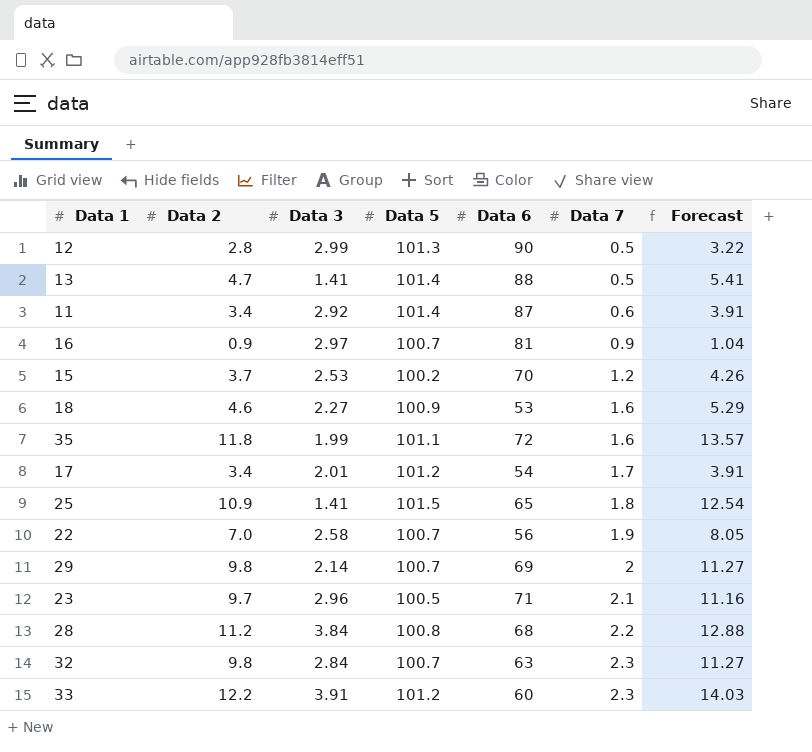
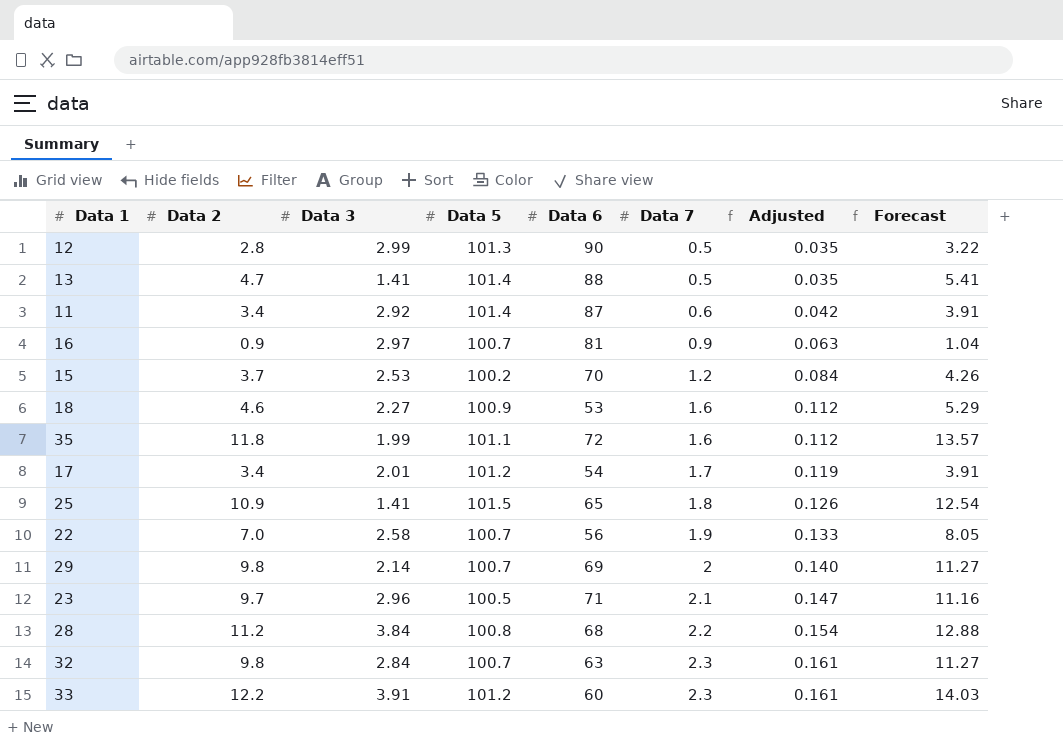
column Adjusted | formula: none -> [Data 7] * 0.07

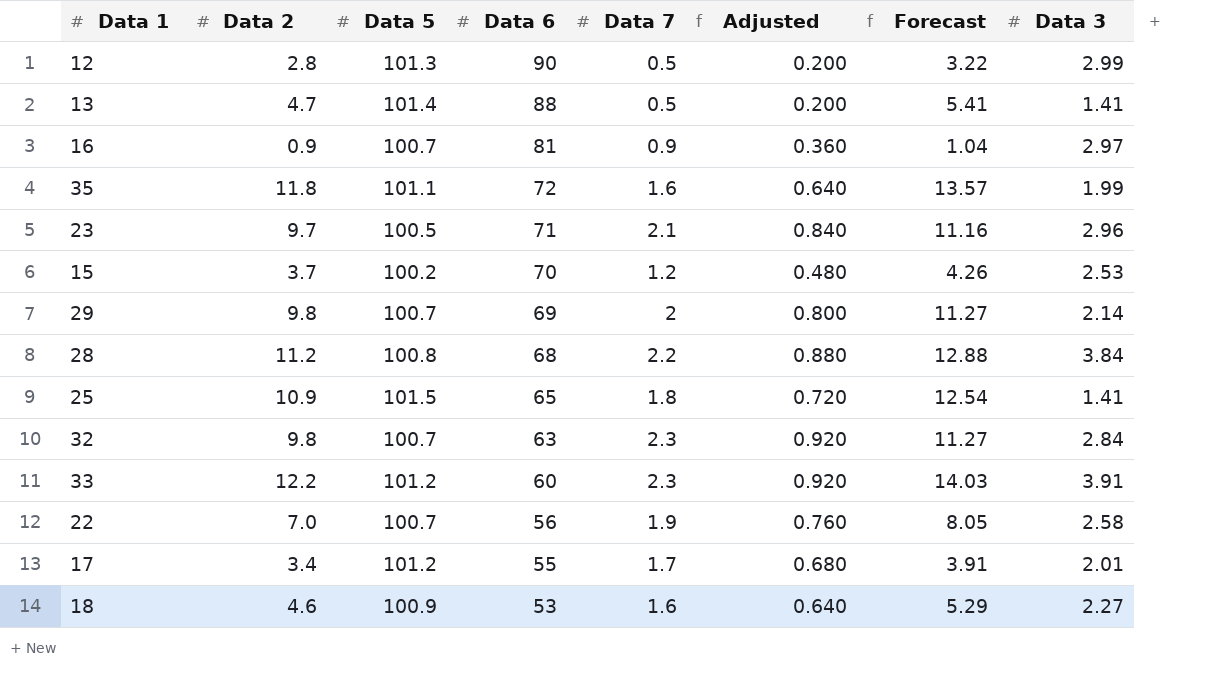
row order: Data 7 ascending -> Data 6 descending
column Adjusted | formula: [Data 7] * 0.07 -> [Data 7] * 0.4
column Data 3 | position: 3 -> 8
row 11: 3.4 | 2.92 | 101.4 | 87 | 0.6 | 0.042 | 3.91 -> none
17 | Data 6: 54 -> 55

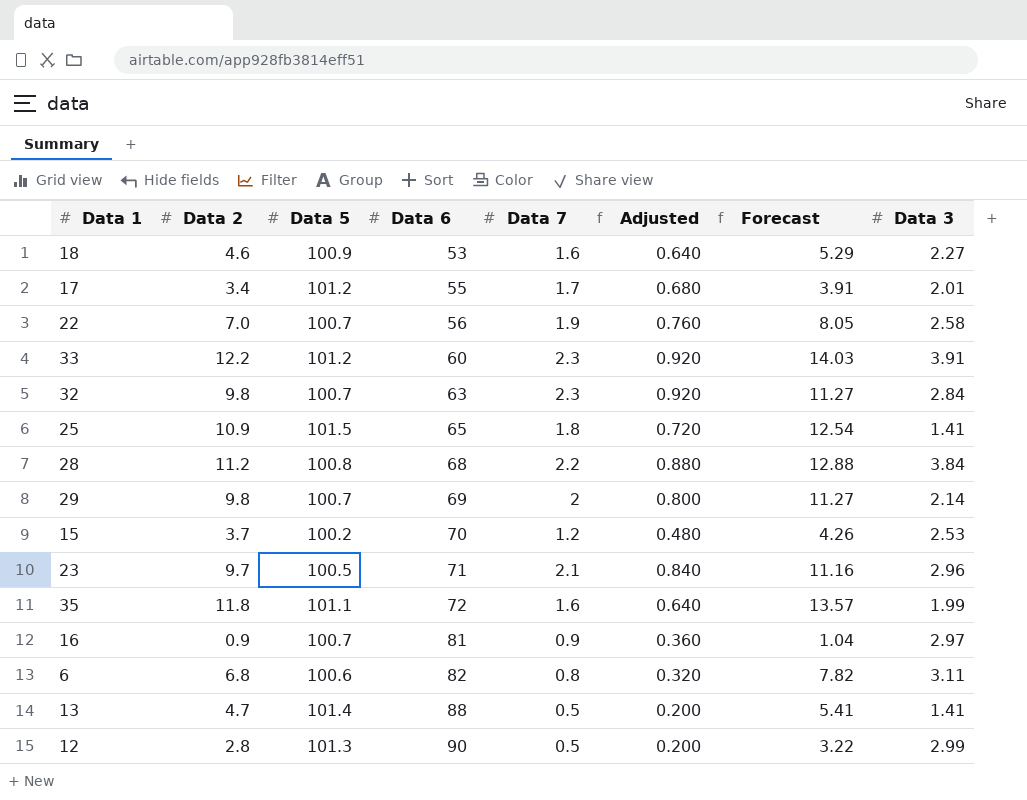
row order: Data 6 descending -> Data 6 ascending
row 6: none -> 6.8 | 100.6 | 82 | 0.8 | 0.320 | 7.82 | 3.11

